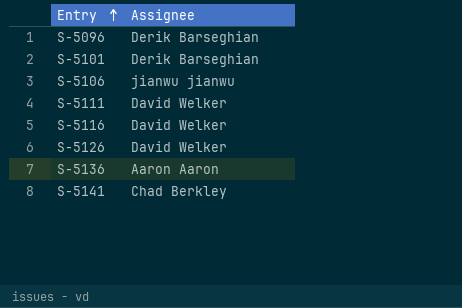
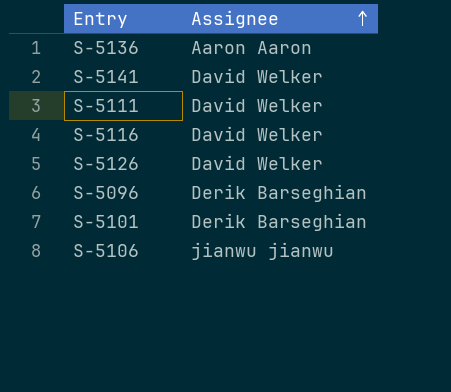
row order: Entry ascending -> Assignee ascending
S-5141 | Assignee: Chad Berkley -> David Welker

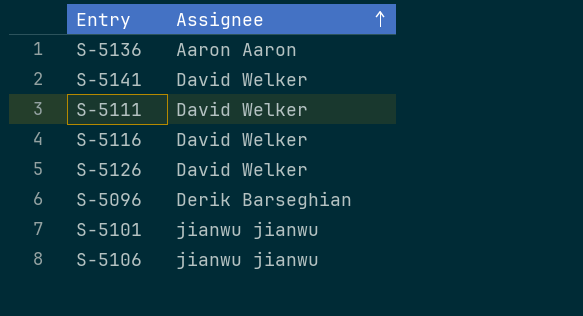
S-5101 | Assignee: Derik Barseghian -> jianwu jianwu

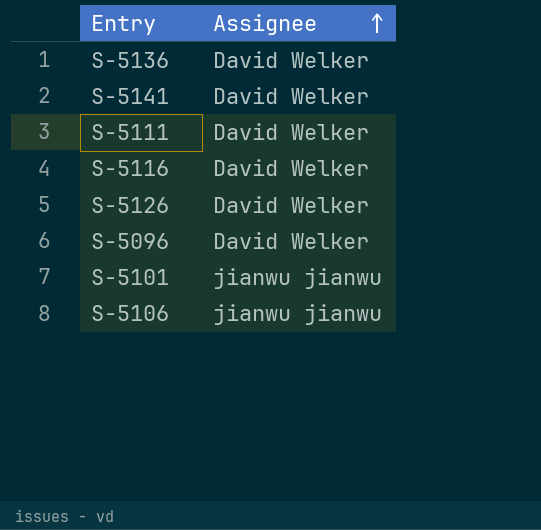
S-5136 | Assignee: Aaron Aaron -> David Welker
S-5096 | Assignee: Derik Barseghian -> David Welker

